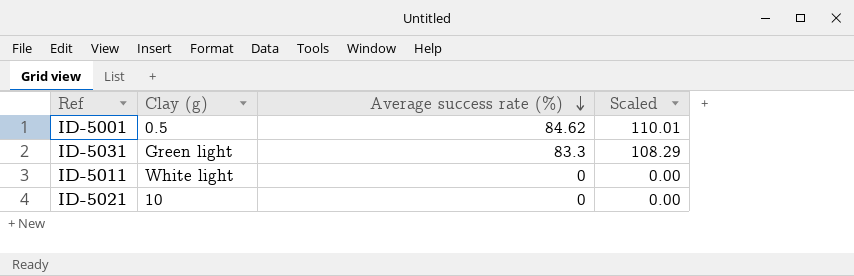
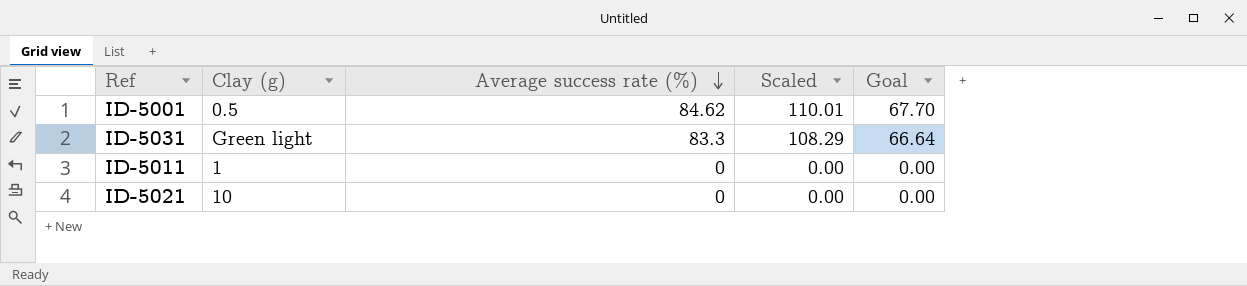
column Goal | formula: none -> [Average success rate (%)] * 0.8
ID-5011 | Clay (g): White light -> 1

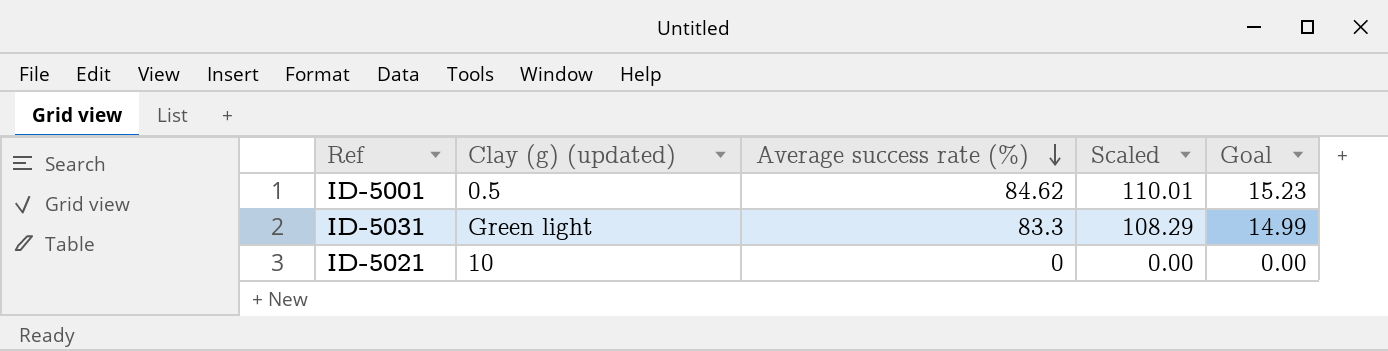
column name: Clay (g) -> Clay (g) (updated)
column Goal | formula: [Average success rate (%)] * 0.8 -> [Average success rate (%)] * 0.18
row ID-5011: 1 | 0 | 0.00 | 0.00 -> none

